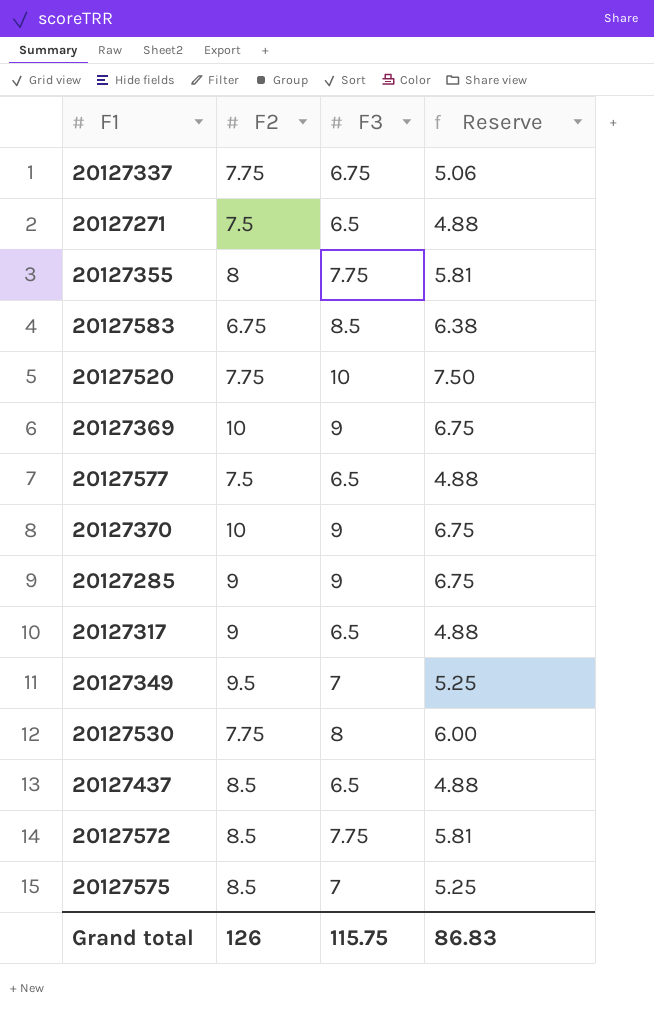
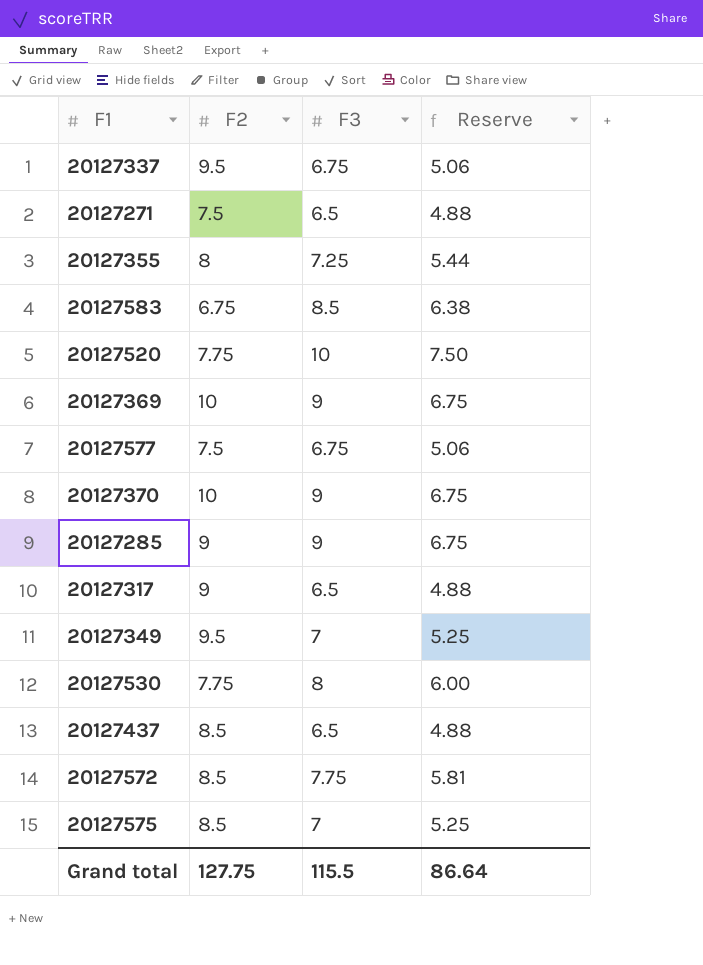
20127337 | F2: 7.75 -> 9.5
20127355 | F3: 7.75 -> 7.25
20127355 | Reserve: 5.81 -> 5.44
20127577 | F3: 6.5 -> 6.75
20127577 | Reserve: 4.88 -> 5.06
Grand total | F2: 126 -> 127.75
Grand total | F3: 115.75 -> 115.5
Grand total | Reserve: 86.83 -> 86.64

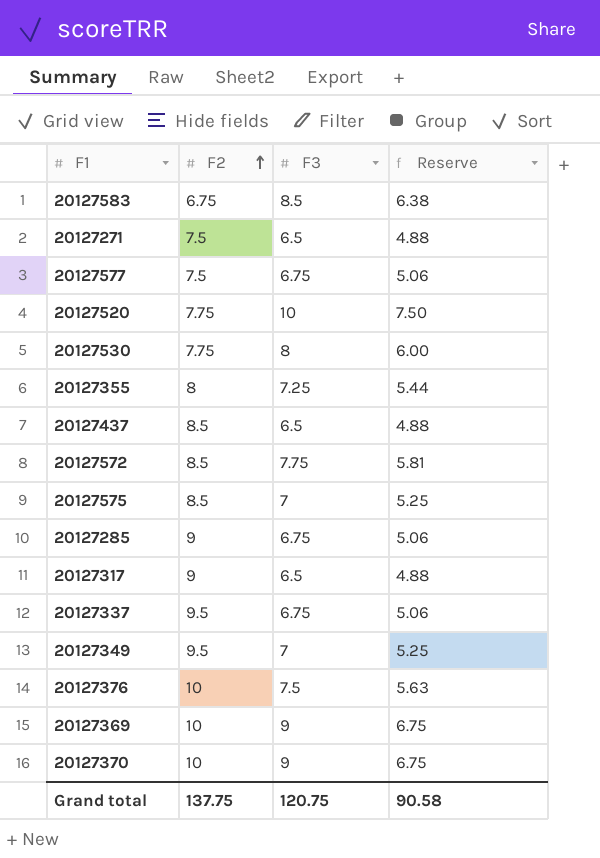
row order: none -> F2 ascending
20127285 | F3: 9 -> 6.75
20127285 | Reserve: 6.75 -> 5.06
row 20127376: none -> 10 | 7.5 | 5.63
Grand total | F2: 127.75 -> 137.75
Grand total | F3: 115.5 -> 120.75
Grand total | Reserve: 86.64 -> 90.58

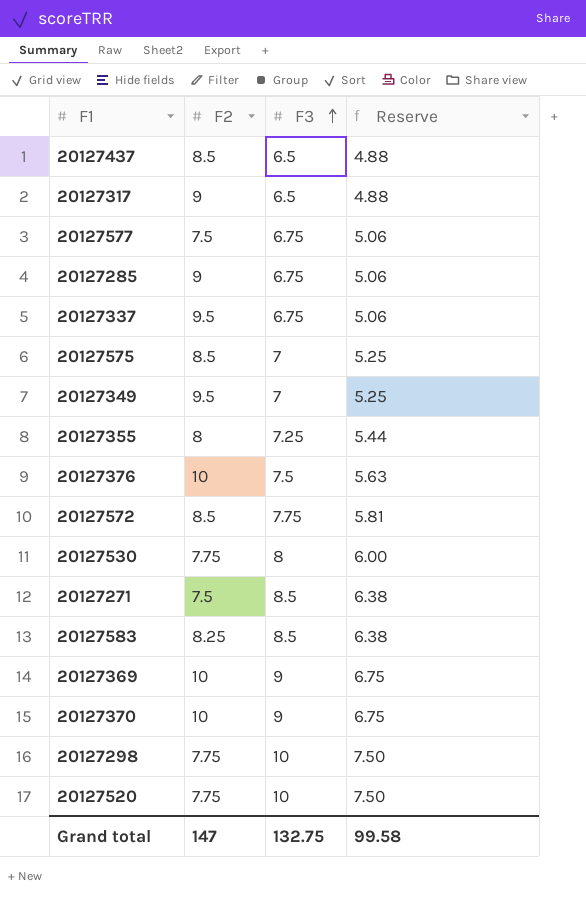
row order: F2 ascending -> F3 ascending
20127271 | F3: 6.5 -> 8.5
20127271 | Reserve: 4.88 -> 6.38
20127583 | F2: 6.75 -> 8.25
row 20127298: none -> 7.75 | 10 | 7.50
Grand total | F2: 137.75 -> 147
Grand total | F3: 120.75 -> 132.75
Grand total | Reserve: 90.58 -> 99.58

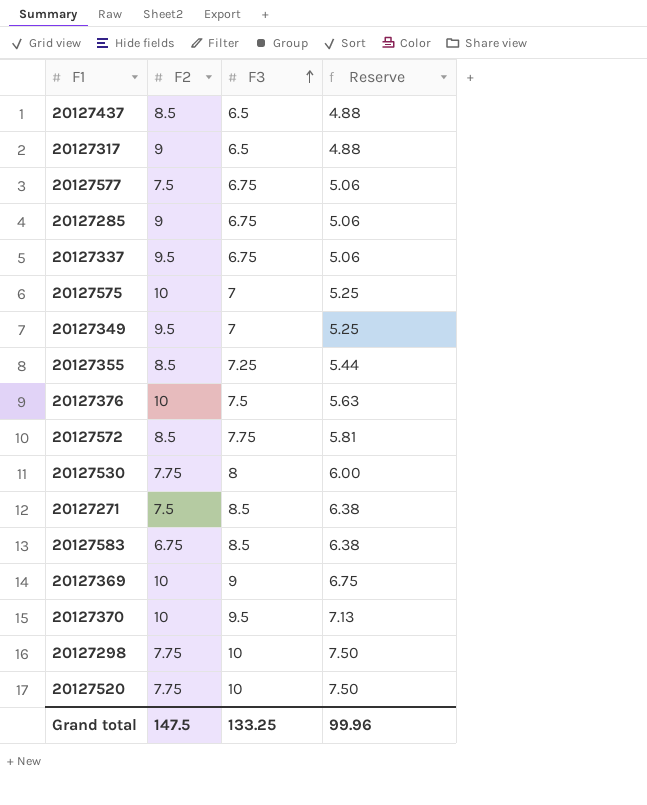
20127575 | F2: 8.5 -> 10
20127355 | F2: 8 -> 8.5
20127583 | F2: 8.25 -> 6.75
20127370 | F3: 9 -> 9.5
20127370 | Reserve: 6.75 -> 7.13
Grand total | F2: 147 -> 147.5
Grand total | F3: 132.75 -> 133.25
Grand total | Reserve: 99.58 -> 99.96

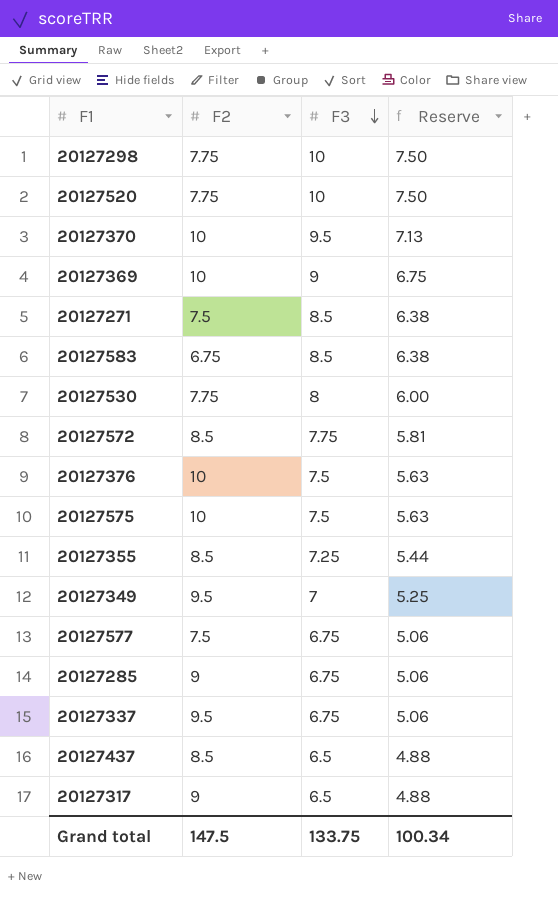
row order: F3 ascending -> F3 descending
20127575 | F3: 7 -> 7.5
20127575 | Reserve: 5.25 -> 5.63
Grand total | F3: 133.25 -> 133.75
Grand total | Reserve: 99.96 -> 100.34

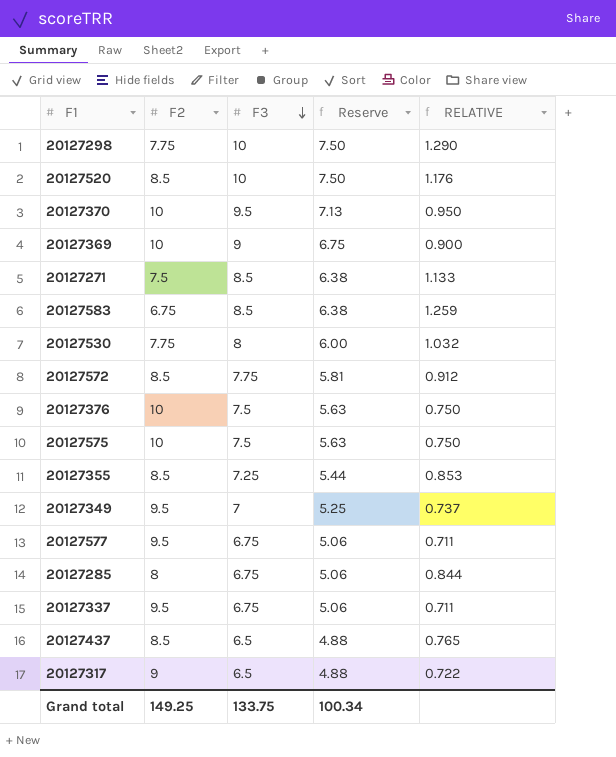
column RELATIVE | formula: none -> [F3] / [F2]
20127520 | F2: 7.75 -> 8.5
20127577 | F2: 7.5 -> 9.5
20127285 | F2: 9 -> 8
Grand total | F2: 147.5 -> 149.25

